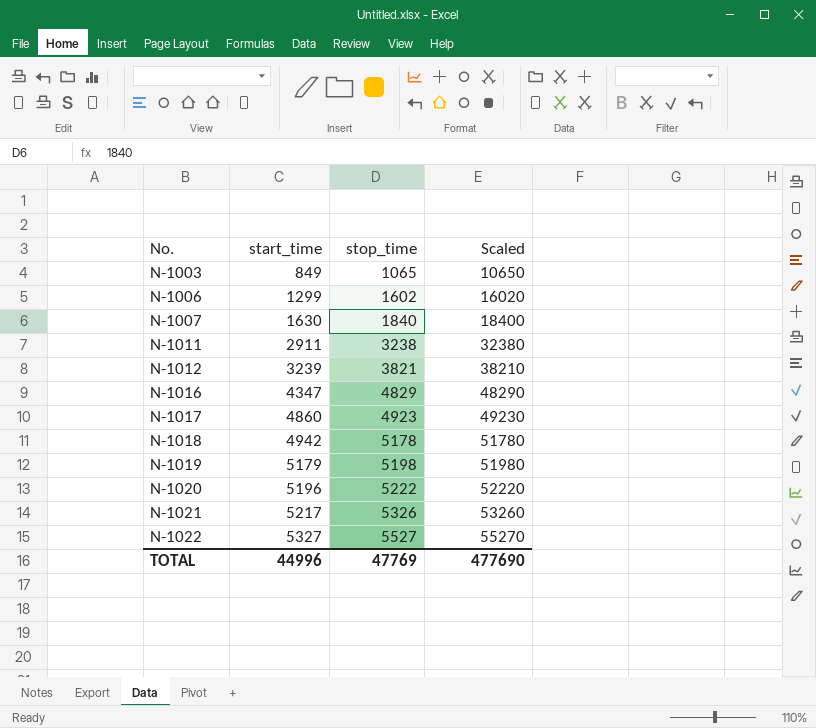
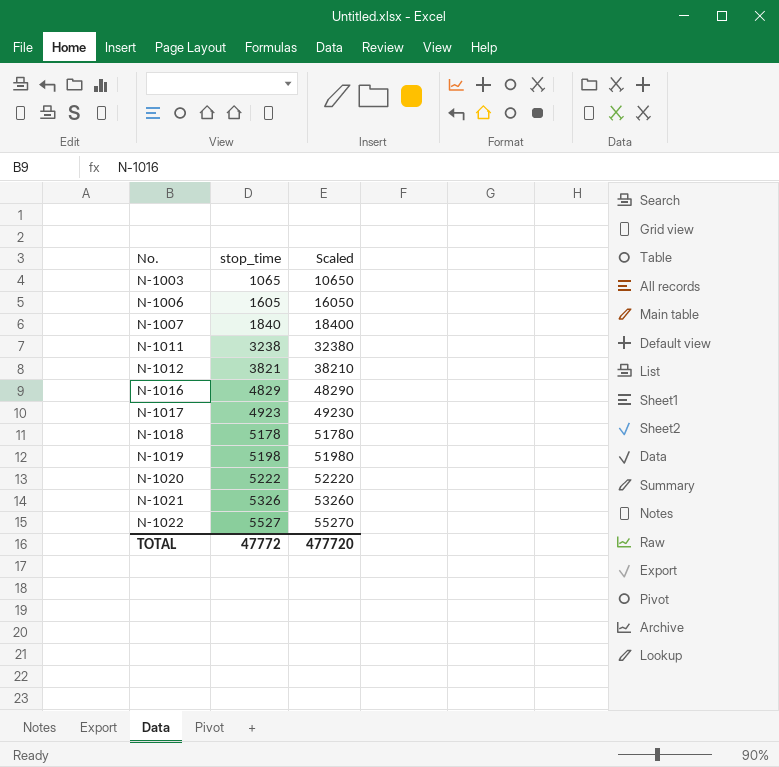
column start_time | position: 2 -> none
N-1006 | stop_time: 1602 -> 1605
N-1006 | Scaled: 16020 -> 16050
TOTAL | stop_time: 47769 -> 47772
TOTAL | Scaled: 477690 -> 477720

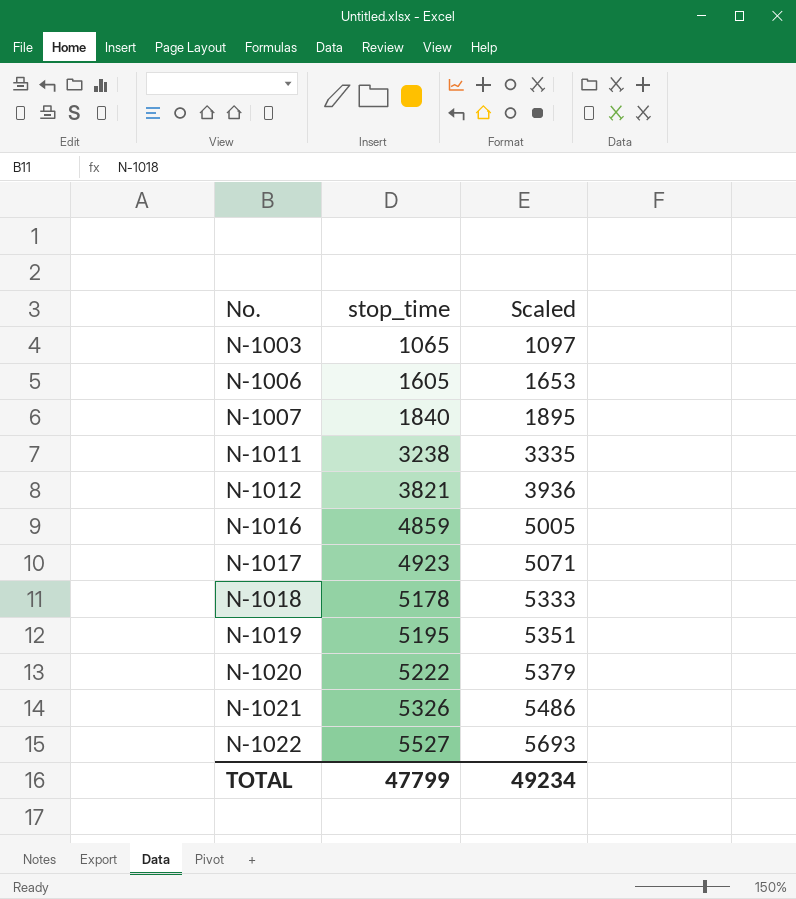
column Scaled | formula: [stop_time] * 10 -> [stop_time] * 1.03
N-1016 | stop_time: 4829 -> 4859
N-1019 | stop_time: 5198 -> 5195
TOTAL | stop_time: 47772 -> 47799
TOTAL | Scaled: 477720 -> 49234

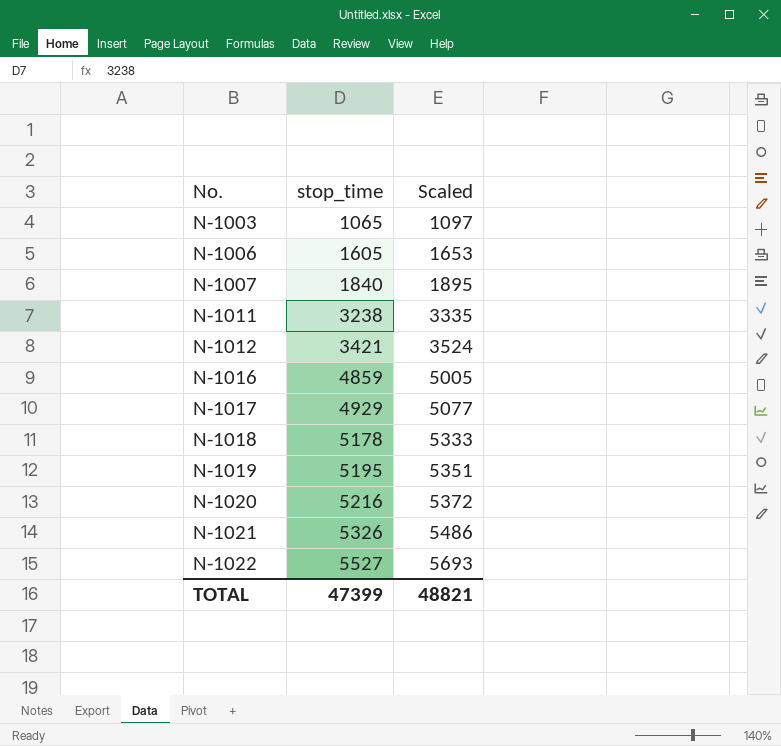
N-1012 | stop_time: 3821 -> 3421
N-1012 | Scaled: 3936 -> 3524
N-1017 | stop_time: 4923 -> 4929
N-1017 | Scaled: 5071 -> 5077
N-1020 | stop_time: 5222 -> 5216
N-1020 | Scaled: 5379 -> 5372
TOTAL | stop_time: 47799 -> 47399
TOTAL | Scaled: 49234 -> 48821

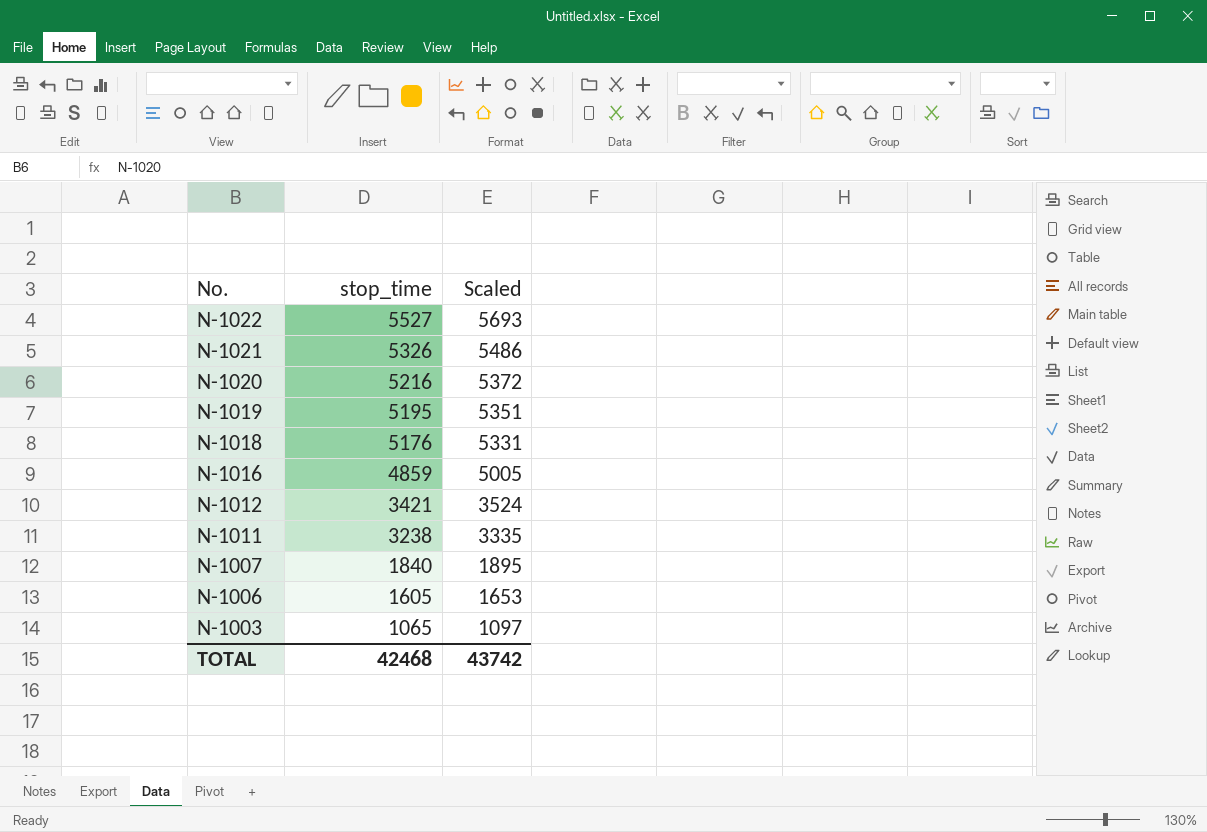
row order: No. ascending -> No. descending
row N-1017: 4929 | 5077 -> none
N-1018 | stop_time: 5178 -> 5176
N-1018 | Scaled: 5333 -> 5331
TOTAL | stop_time: 47399 -> 42468
TOTAL | Scaled: 48821 -> 43742

